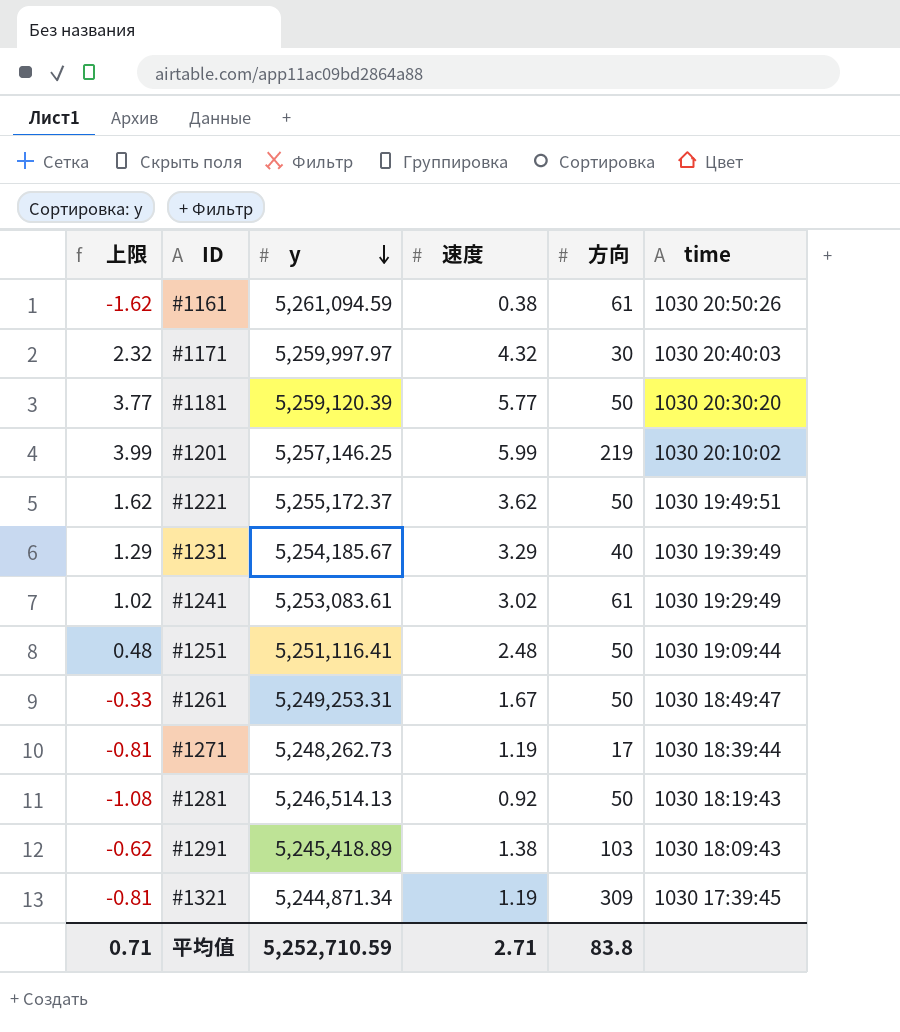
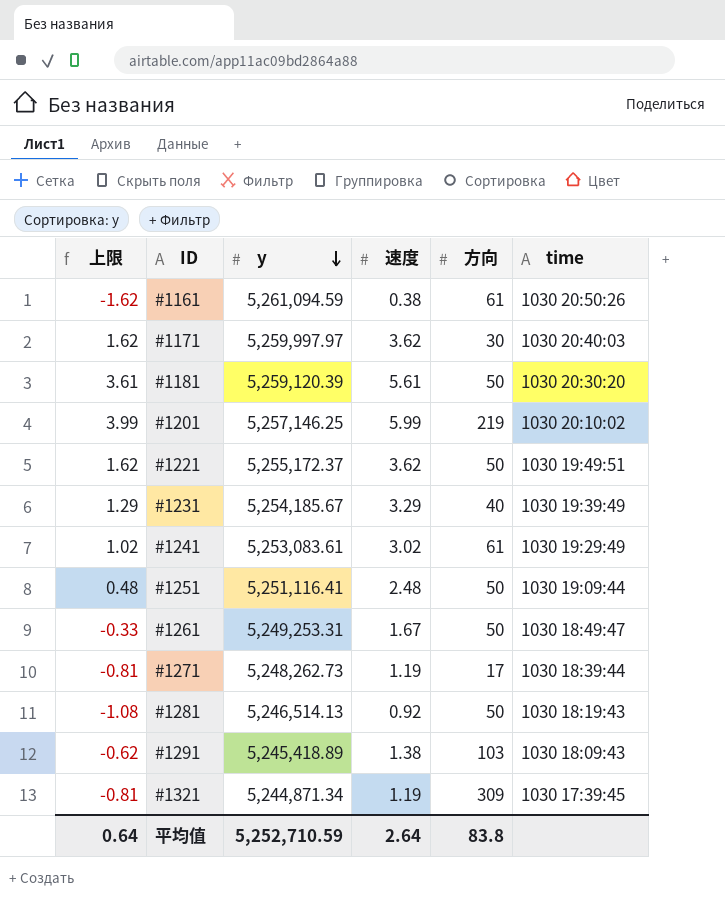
#1171 | 上限: 2.32 -> 1.62
#1171 | 速度: 4.32 -> 3.62
#1181 | 上限: 3.77 -> 3.61
#1181 | 速度: 5.77 -> 5.61
平均值 | 上限: 0.71 -> 0.64
平均值 | 速度: 2.71 -> 2.64

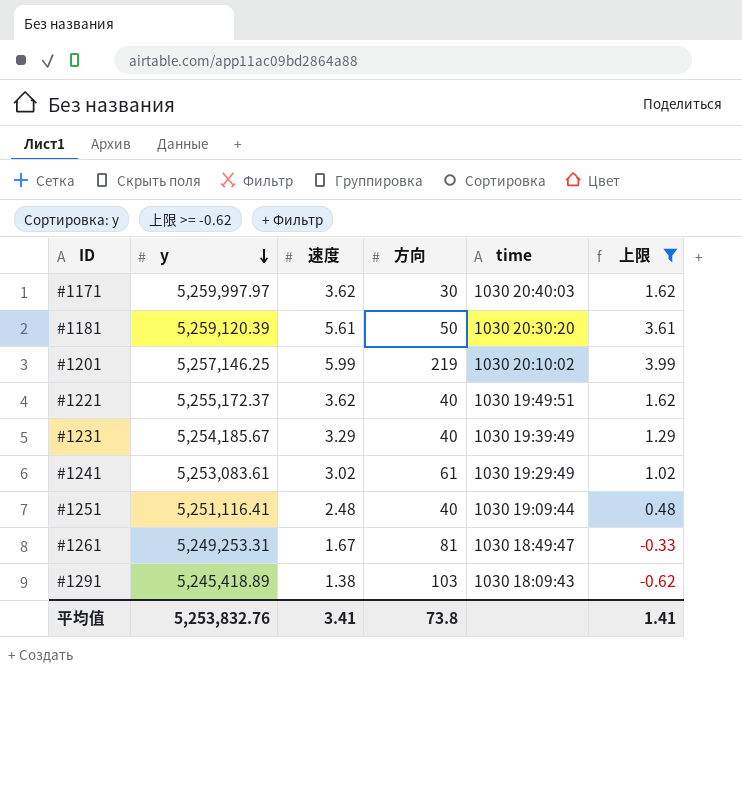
filter: none -> 上限 >= -0.62
column 上限 | position: 1 -> 6
#1221 | 方向: 50 -> 40
#1251 | 方向: 50 -> 40
#1261 | 方向: 50 -> 81
平均值 | y: 5,252,710.59 -> 5,253,832.76
平均值 | 速度: 2.64 -> 3.41
平均值 | 方向: 83.8 -> 73.8
平均值 | 上限: 0.64 -> 1.41

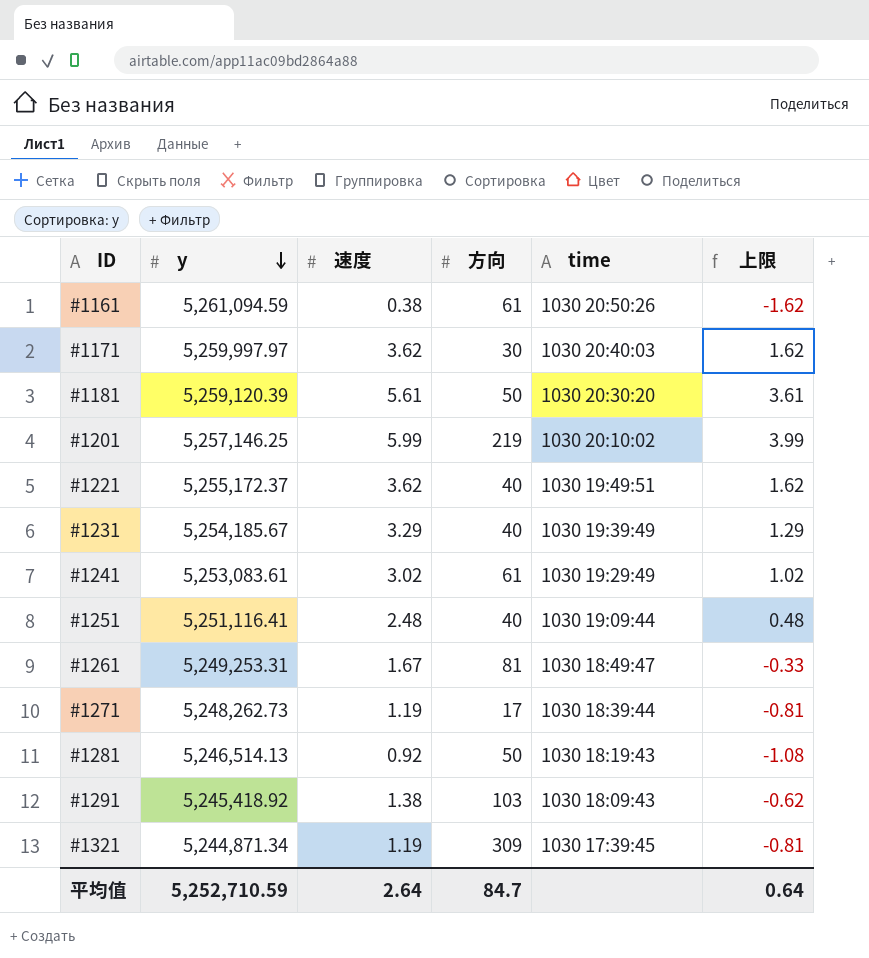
filter: 上限 >= -0.62 -> none
#1291 | y: 5,245,418.89 -> 5,245,418.92
平均值 | y: 5,253,832.76 -> 5,252,710.59
平均值 | 速度: 3.41 -> 2.64
平均值 | 方向: 73.8 -> 84.7
平均值 | 上限: 1.41 -> 0.64

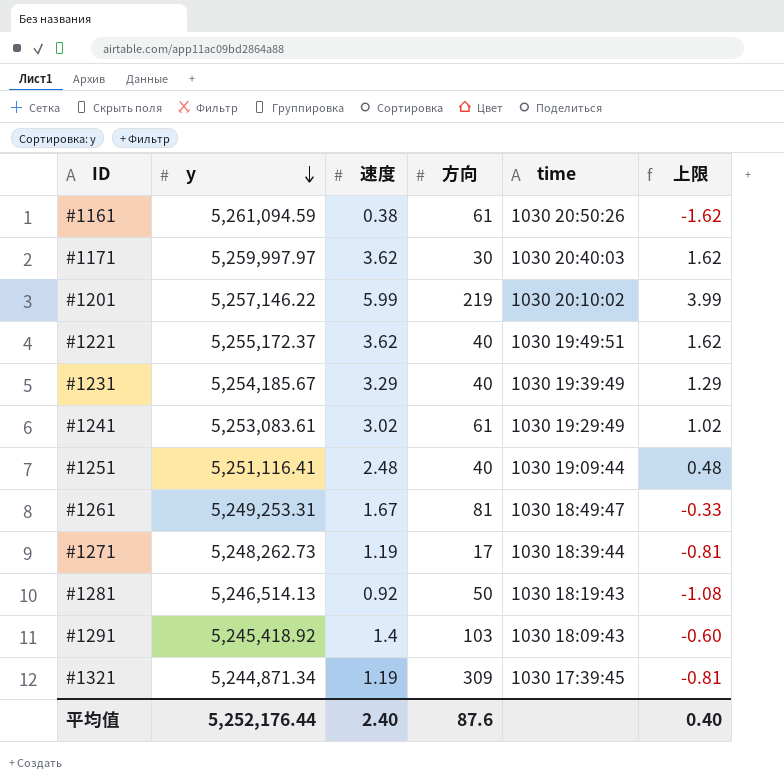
row #1181: 5,259,120.39 | 5.61 | 50 | 1030 20:30:20 | 3.61 -> none
#1201 | y: 5,257,146.25 -> 5,257,146.22
#1291 | 速度: 1.38 -> 1.4
#1291 | 上限: -0.62 -> -0.60
平均值 | y: 5,252,710.59 -> 5,252,176.44
平均值 | 速度: 2.64 -> 2.40
平均值 | 方向: 84.7 -> 87.6
平均值 | 上限: 0.64 -> 0.40

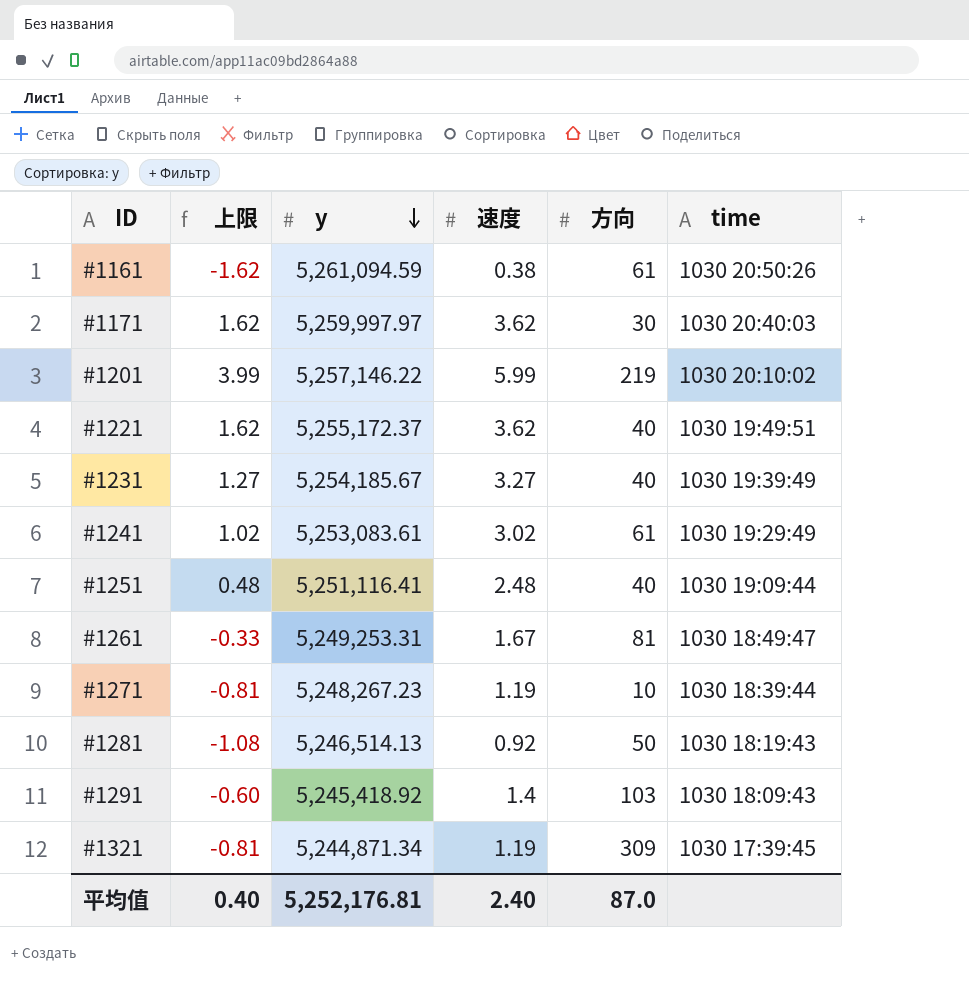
column 上限 | position: 6 -> 2
#1231 | 上限: 1.29 -> 1.27
#1231 | 速度: 3.29 -> 3.27
#1271 | y: 5,248,262.73 -> 5,248,267.23
#1271 | 方向: 17 -> 10
平均值 | y: 5,252,176.44 -> 5,252,176.81
平均值 | 方向: 87.6 -> 87.0

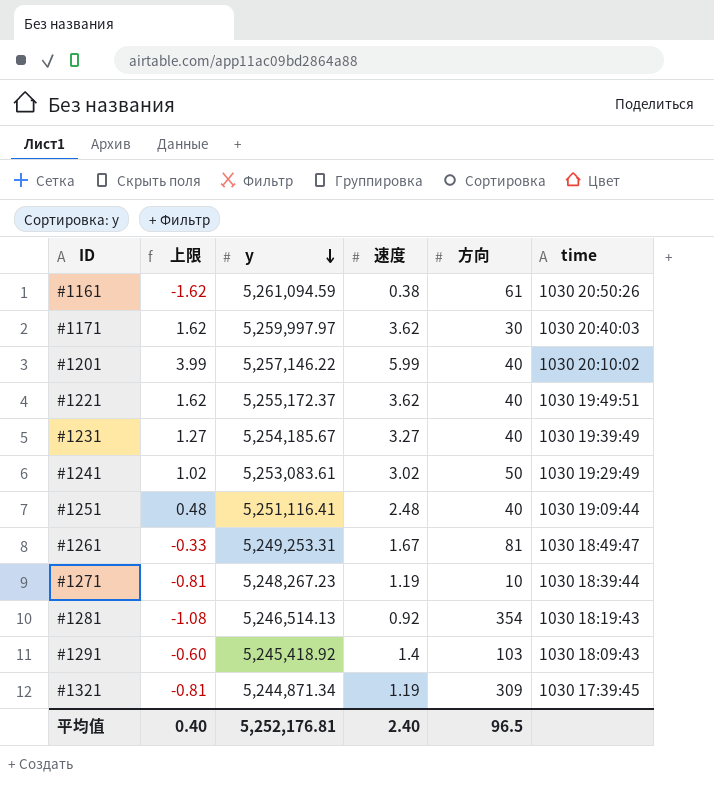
#1201 | 方向: 219 -> 40
#1241 | 方向: 61 -> 50
#1281 | 方向: 50 -> 354
平均值 | 方向: 87.0 -> 96.5

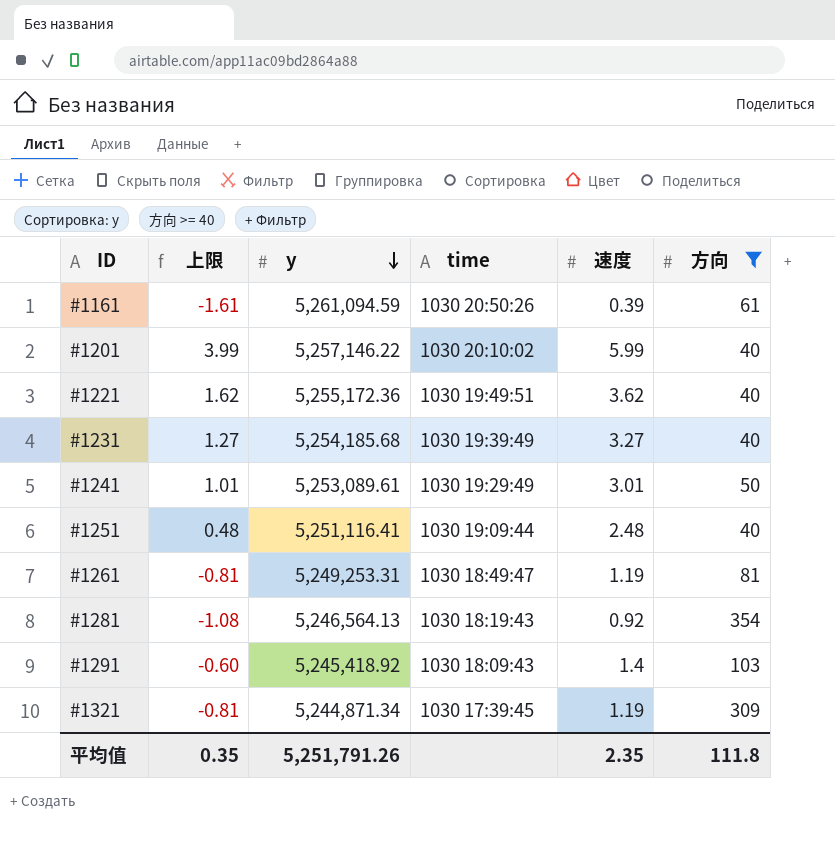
filter: none -> 方向 >= 40
column time | position: 6 -> 4
#1161 | 上限: -1.62 -> -1.61
#1161 | 速度: 0.38 -> 0.39
#1221 | y: 5,255,172.37 -> 5,255,172.36
#1231 | y: 5,254,185.67 -> 5,254,185.68
#1241 | 上限: 1.02 -> 1.01
#1241 | y: 5,253,083.61 -> 5,253,089.61
#1241 | 速度: 3.02 -> 3.01
#1261 | 上限: -0.33 -> -0.81
#1261 | 速度: 1.67 -> 1.19
#1281 | y: 5,246,514.13 -> 5,246,564.13
平均值 | 上限: 0.40 -> 0.35
平均值 | y: 5,252,176.81 -> 5,251,791.26
平均值 | 速度: 2.40 -> 2.35
平均值 | 方向: 96.5 -> 111.8

